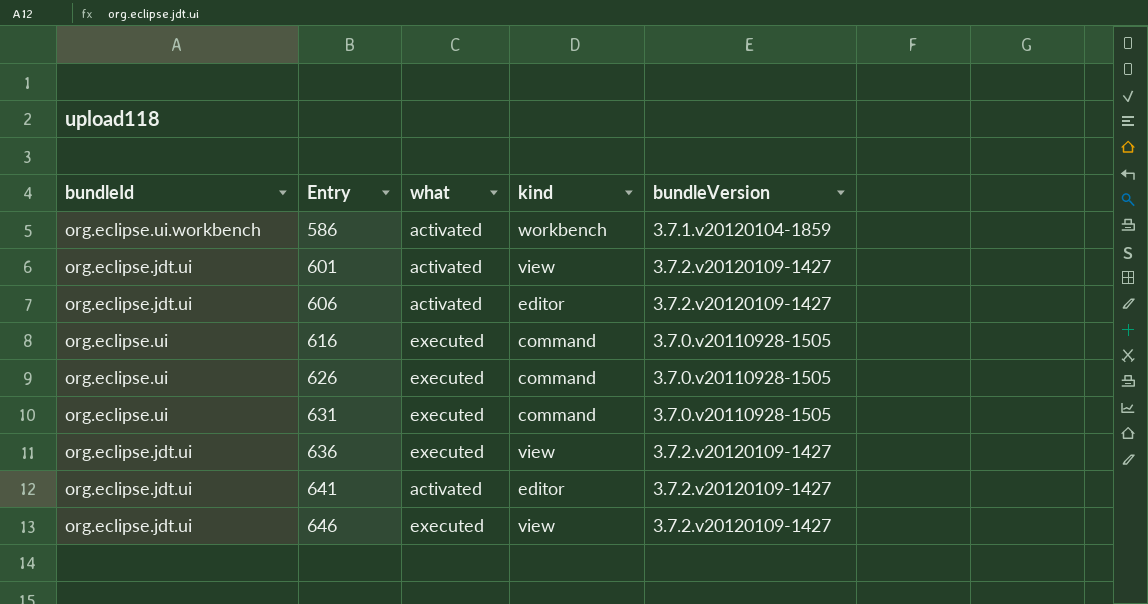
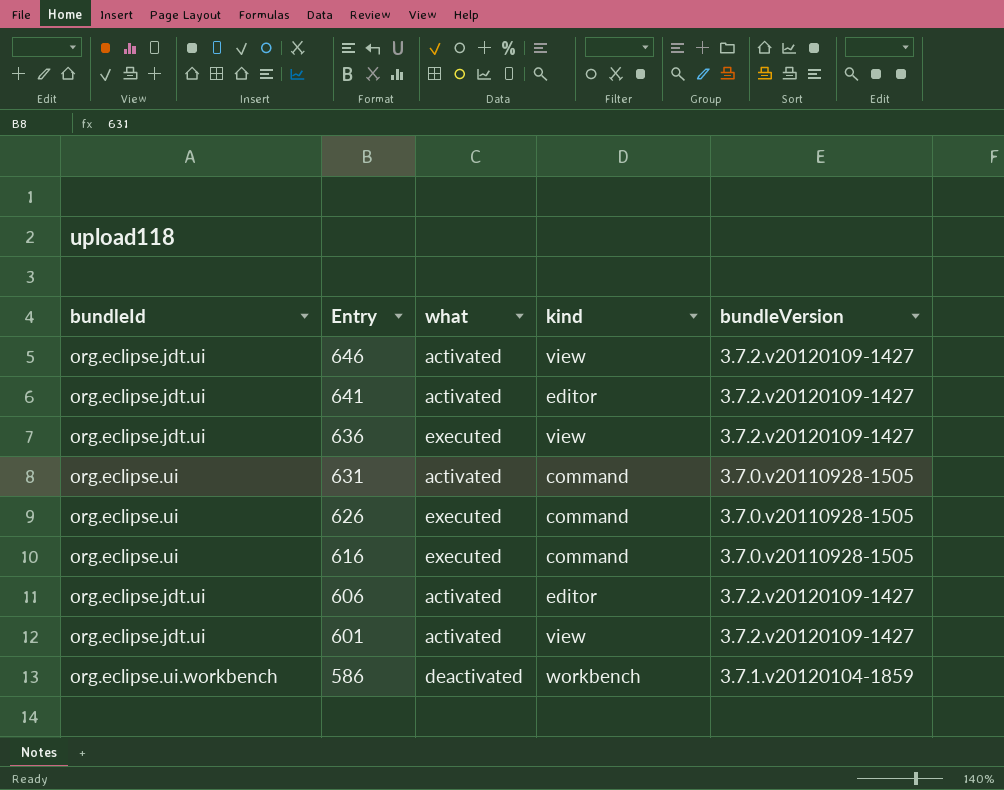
row order: Entry ascending -> Entry descending
646 | what: executed -> activated
631 | what: executed -> activated
586 | what: activated -> deactivated

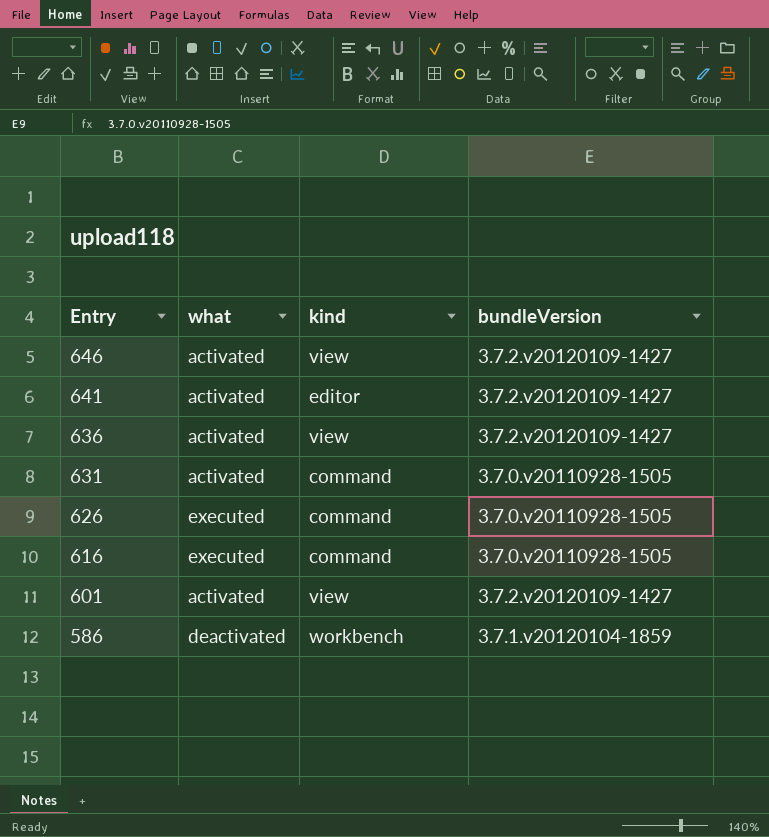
column bundleId | position: 1 -> none
row 606: org.eclipse.jdt.ui | activated | editor | 3.7.2.v20120109-1427 -> none
636 | what: executed -> activated

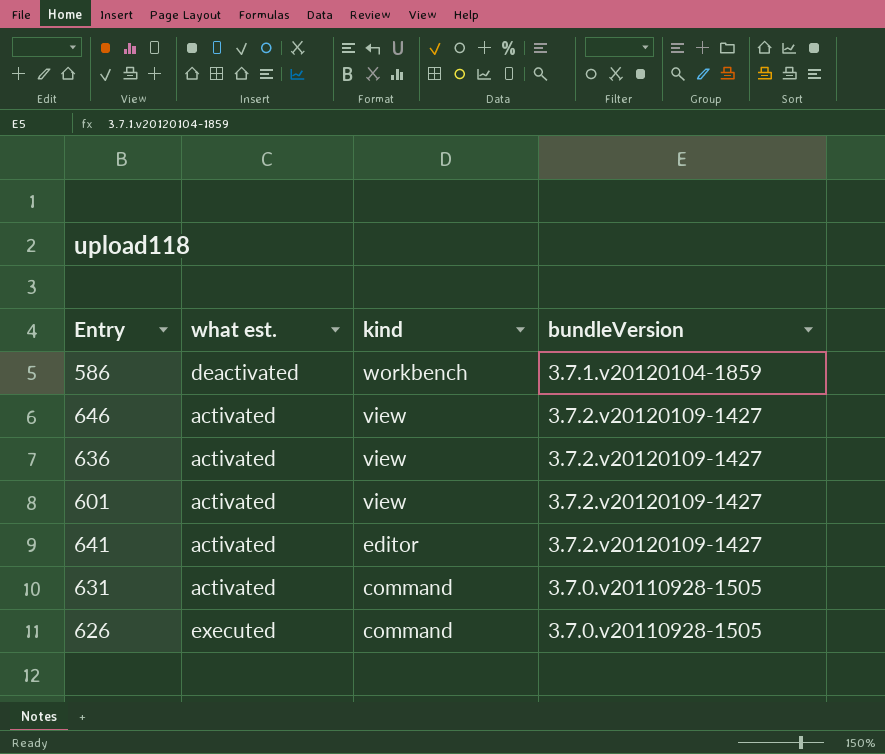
row order: Entry descending -> kind descending
column name: what -> what est.
row 616: executed | command | 3.7.0.v20110928-1505 -> none

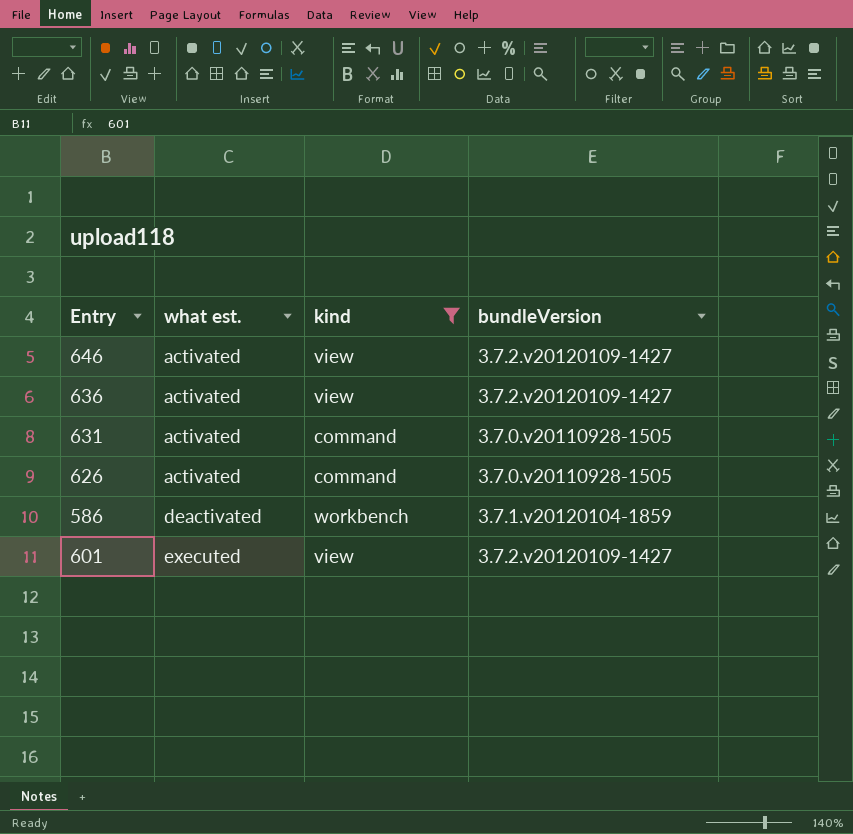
filter: none -> kind != editor
row order: kind descending -> what est. ascending
626 | what est.: executed -> activated
601 | what est.: activated -> executed

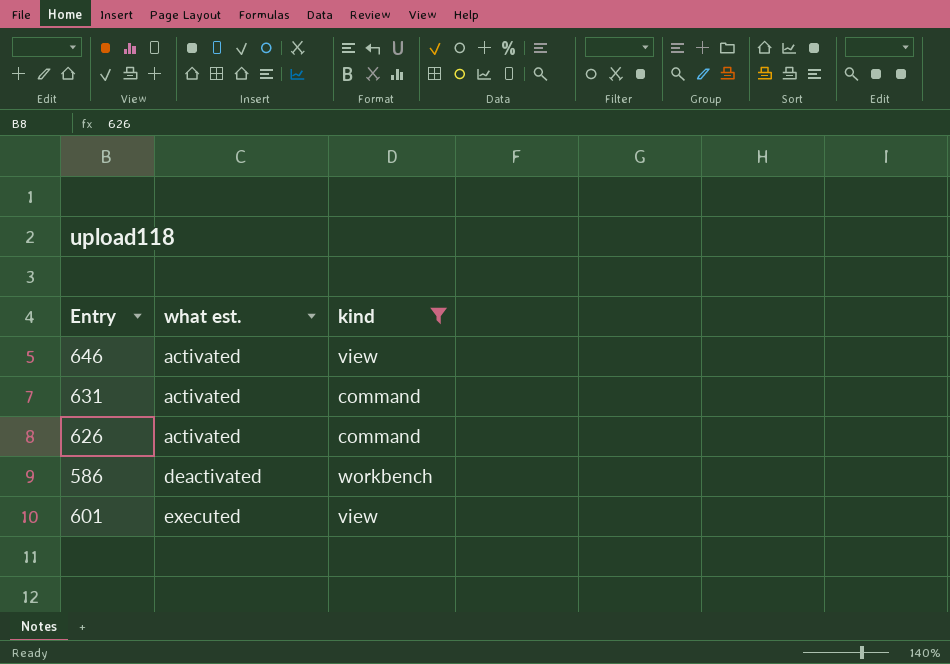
column bundleVersion | position: 4 -> none
row 636: activated | view | 3.7.2.v20120109-1427 -> none

